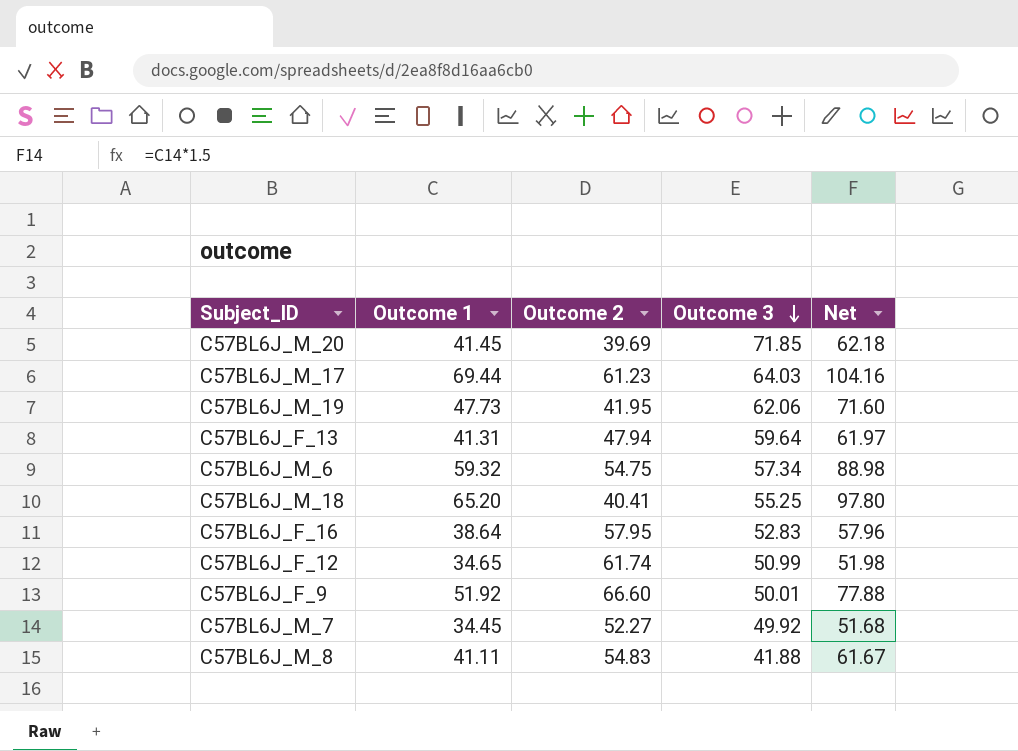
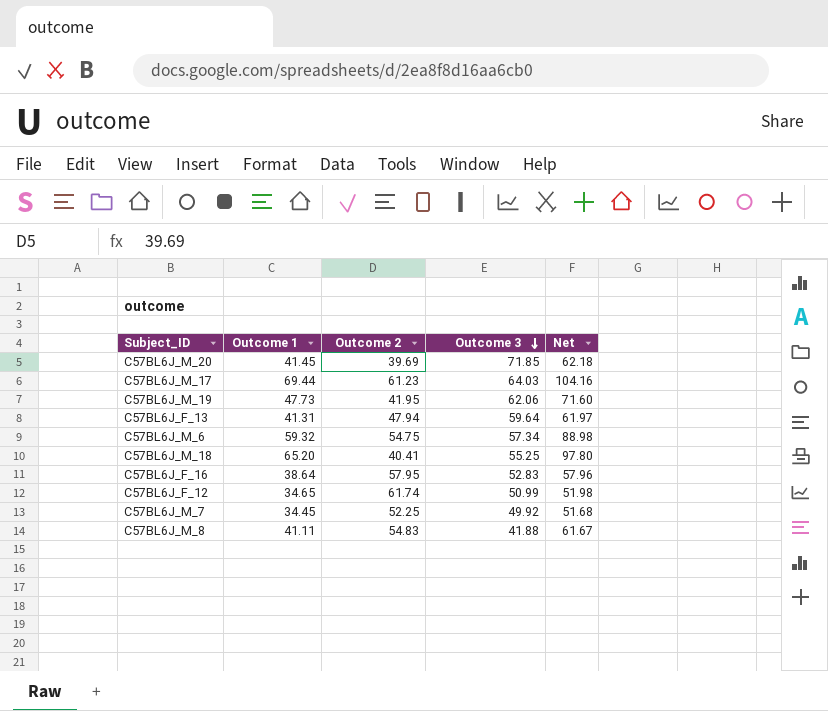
row C57BL6J_F_9: 51.92 | 66.60 | 50.01 | 77.88 -> none
C57BL6J_M_7 | Outcome 2: 52.27 -> 52.25

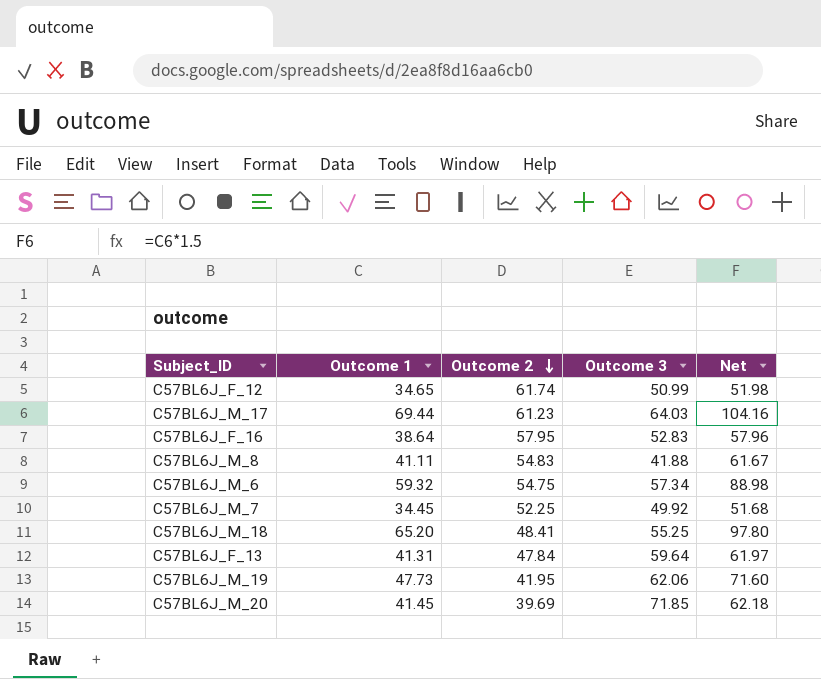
row order: Outcome 3 descending -> Outcome 2 descending
C57BL6J_M_18 | Outcome 2: 40.41 -> 48.41
C57BL6J_F_13 | Outcome 2: 47.94 -> 47.84

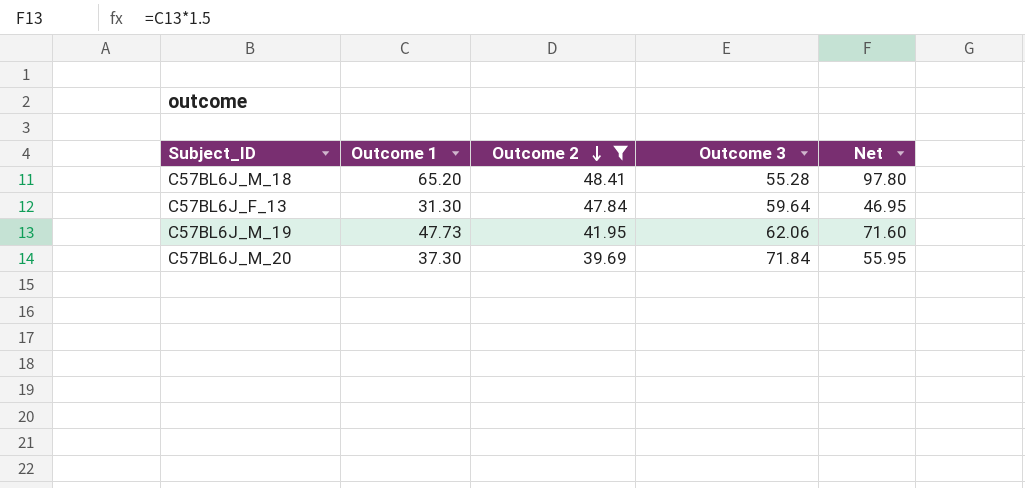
filter: none -> Outcome 2 <= 48.41
C57BL6J_M_18 | Outcome 3: 55.25 -> 55.28
C57BL6J_F_13 | Outcome 1: 41.31 -> 31.30
C57BL6J_F_13 | Net: 61.97 -> 46.95
C57BL6J_M_20 | Outcome 1: 41.45 -> 37.30
C57BL6J_M_20 | Outcome 3: 71.85 -> 71.84
C57BL6J_M_20 | Net: 62.18 -> 55.95

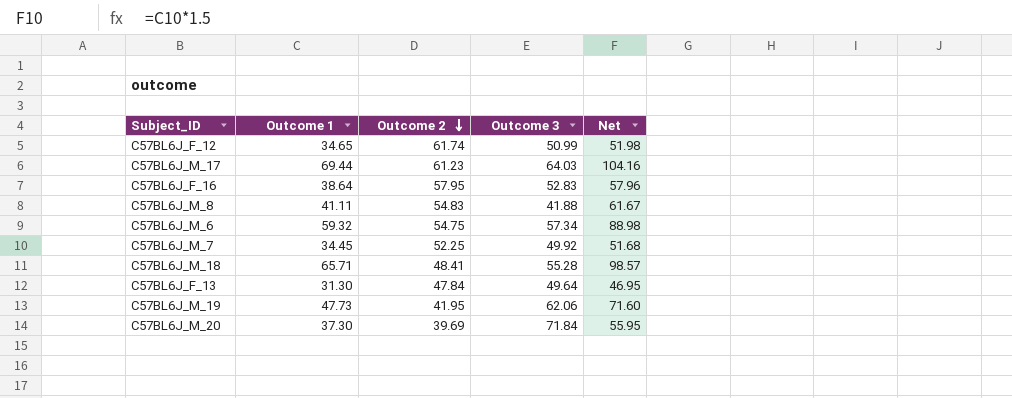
filter: Outcome 2 <= 48.41 -> none
C57BL6J_M_18 | Outcome 1: 65.20 -> 65.71
C57BL6J_M_18 | Net: 97.80 -> 98.57
C57BL6J_F_13 | Outcome 3: 59.64 -> 49.64

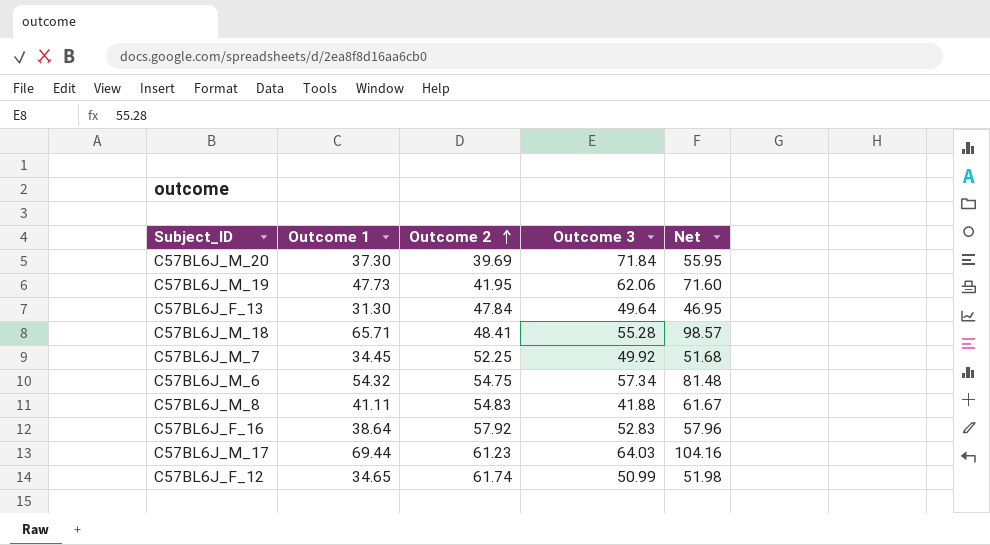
row order: Outcome 2 descending -> Outcome 2 ascending
C57BL6J_M_6 | Outcome 1: 59.32 -> 54.32
C57BL6J_M_6 | Net: 88.98 -> 81.48
C57BL6J_F_16 | Outcome 2: 57.95 -> 57.92

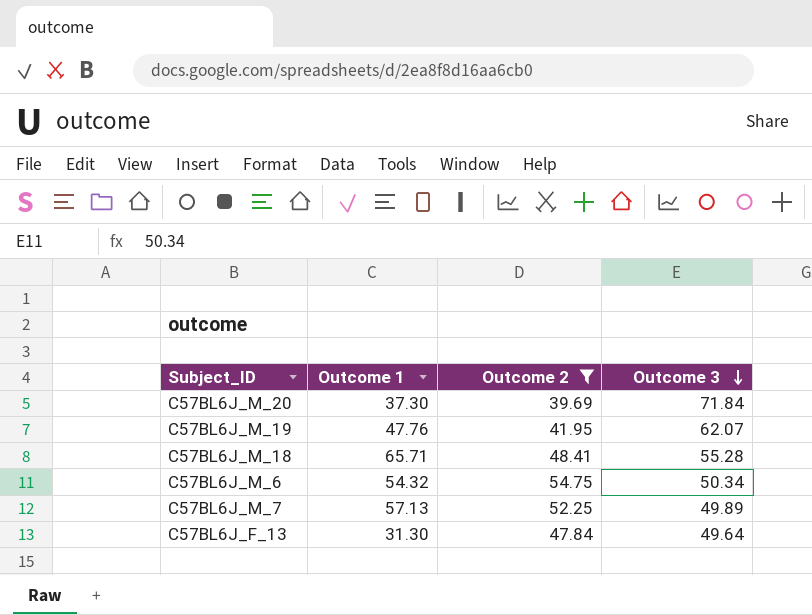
filter: none -> Outcome 2 <= 54.75
row order: Outcome 2 ascending -> Outcome 3 descending
column Net | formula: [Outcome 1] * 1.5 -> none
C57BL6J_M_19 | Outcome 1: 47.73 -> 47.76
C57BL6J_M_19 | Outcome 3: 62.06 -> 62.07
C57BL6J_M_6 | Outcome 3: 57.34 -> 50.34
C57BL6J_M_7 | Outcome 1: 34.45 -> 57.13
C57BL6J_M_7 | Outcome 3: 49.92 -> 49.89

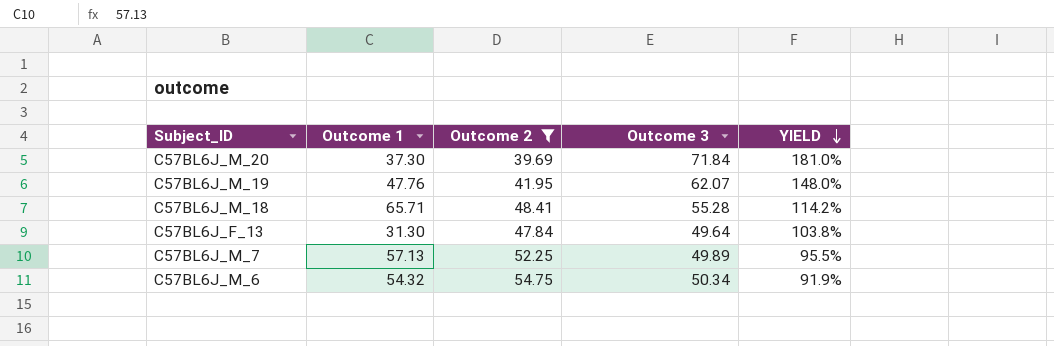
row order: Outcome 3 descending -> YIELD descending
column YIELD | formula: none -> [Outcome 3] / [Outcome 2]

